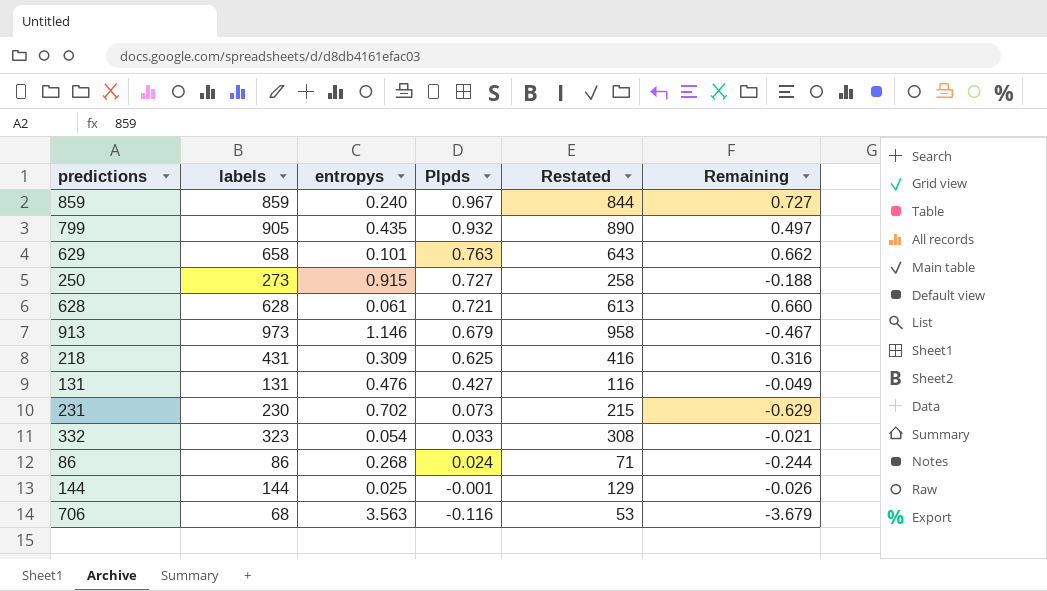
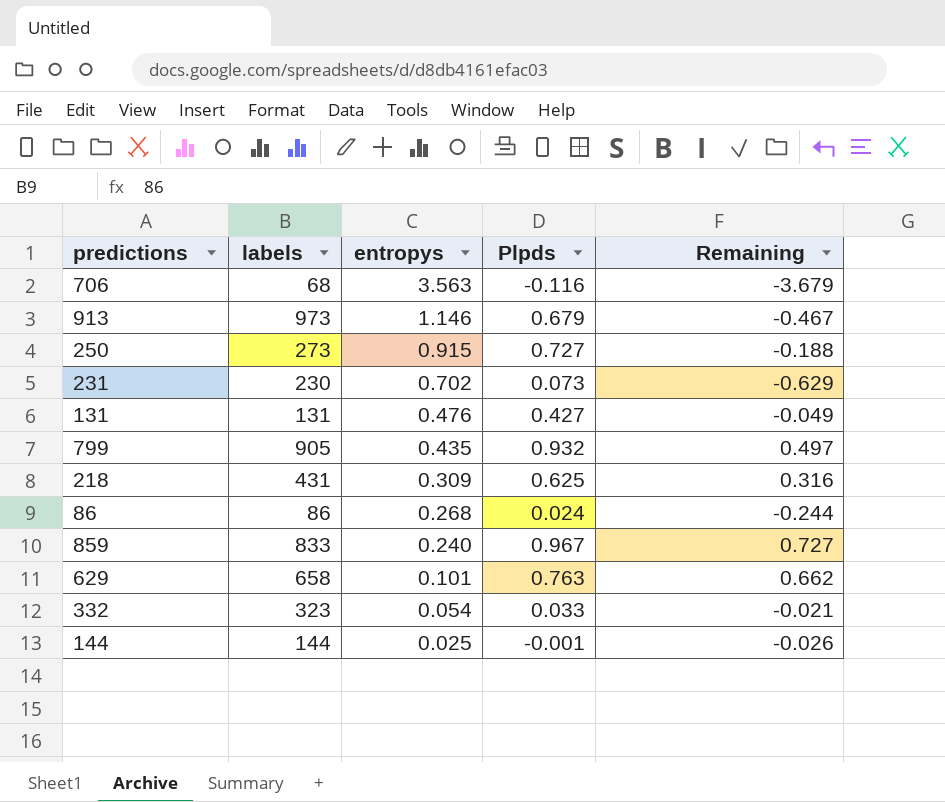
row order: Plpds descending -> entropys descending
column Restated | formula: [labels] - 15 -> none
row 628: 628 | 0.061 | 0.721 | 613 | 0.660 -> none
859 | labels: 859 -> 833

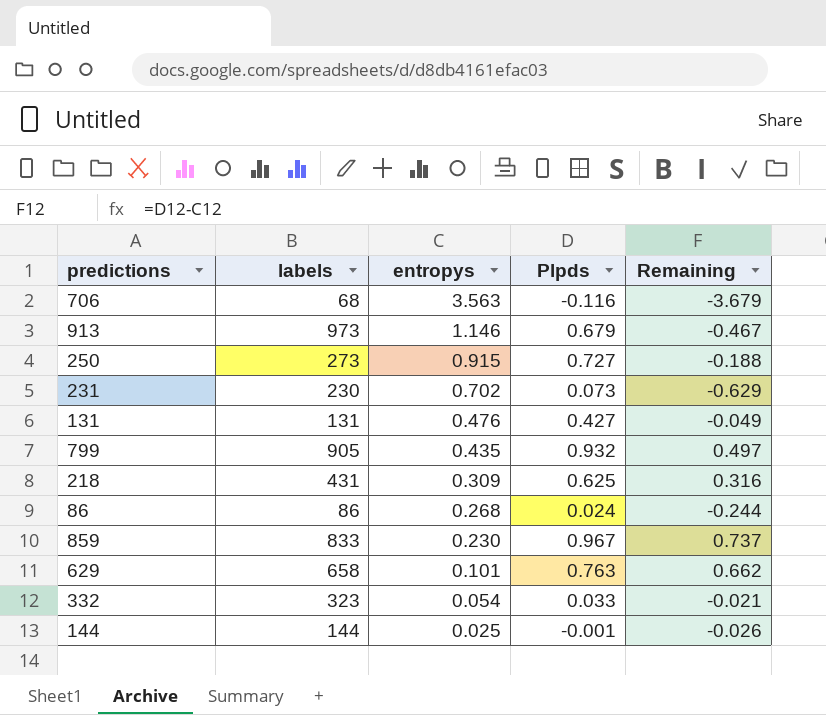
859 | entropys: 0.240 -> 0.230
859 | Remaining: 0.727 -> 0.737

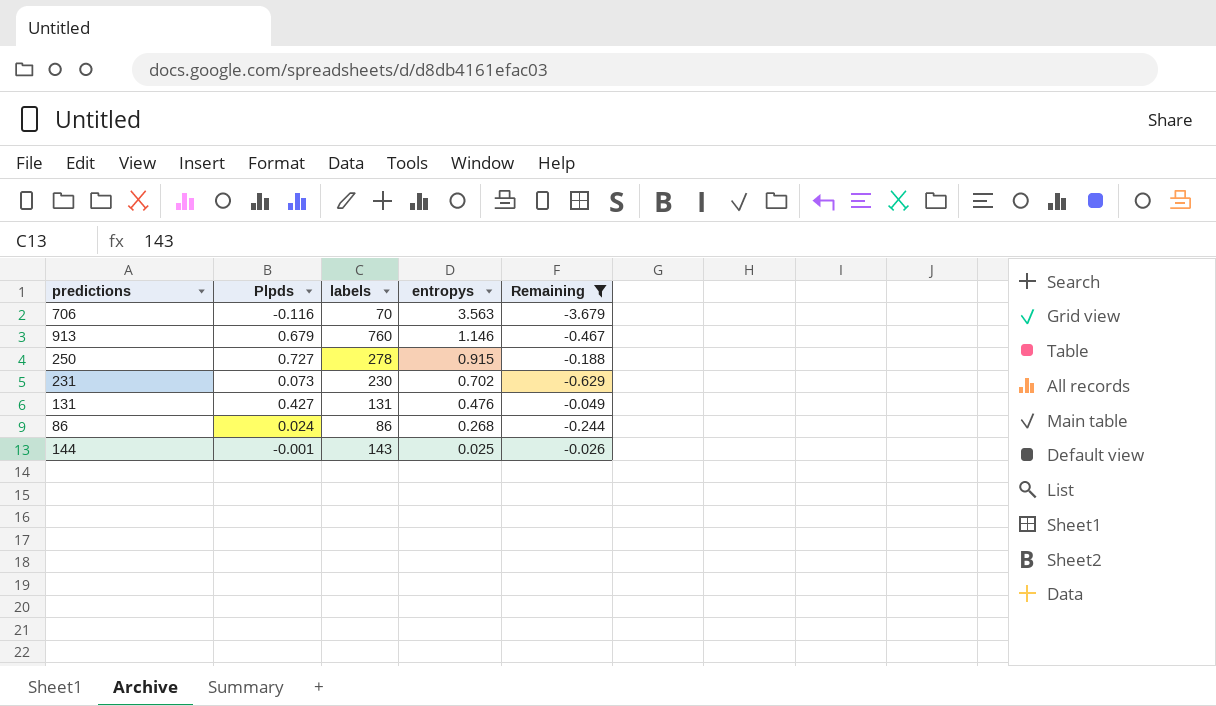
filter: none -> Remaining <= -0.026
column Plpds | position: 4 -> 2
706 | labels: 68 -> 70
913 | labels: 973 -> 760
250 | labels: 273 -> 278
144 | labels: 144 -> 143

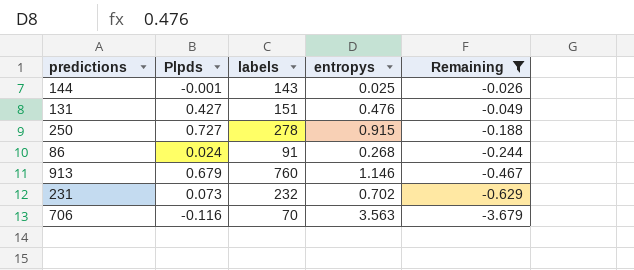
row order: entropys descending -> Remaining descending
131 | labels: 131 -> 151
86 | labels: 86 -> 91
231 | labels: 230 -> 232

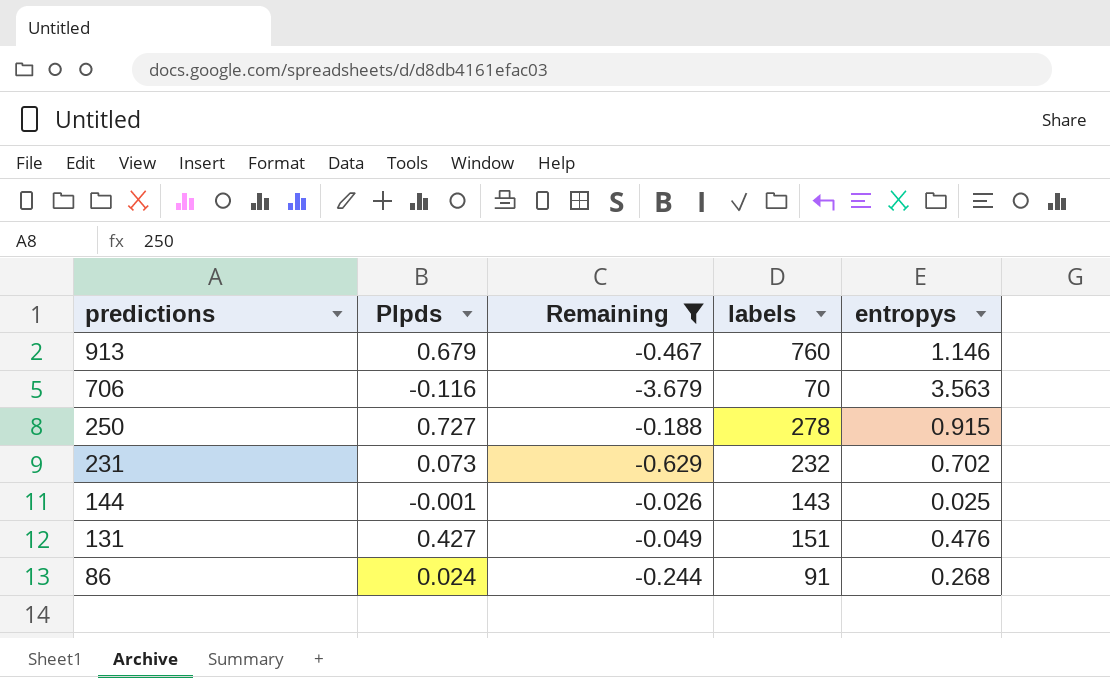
row order: Remaining descending -> predictions descending
column Remaining | position: 5 -> 3

